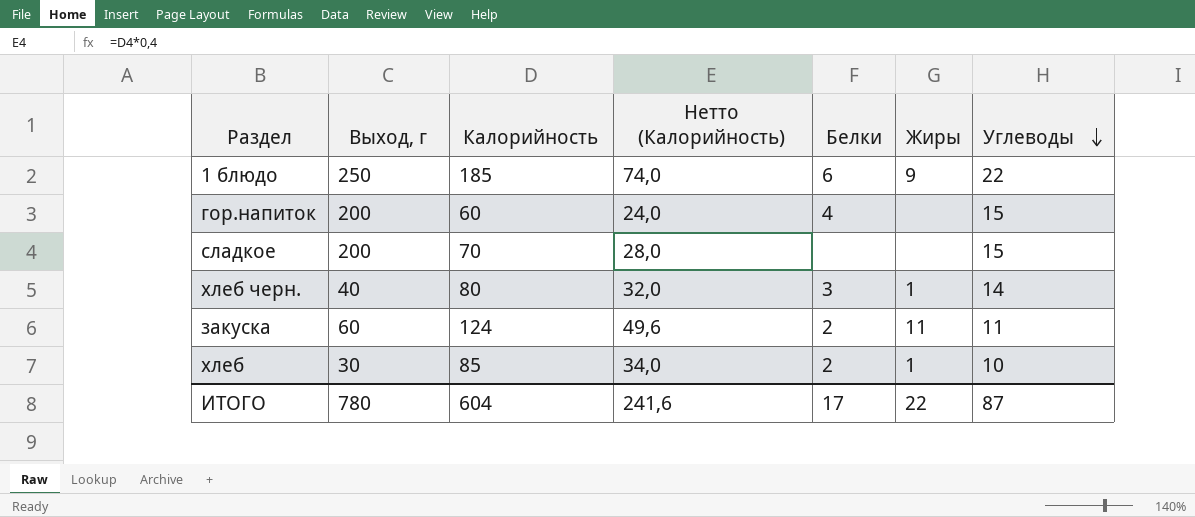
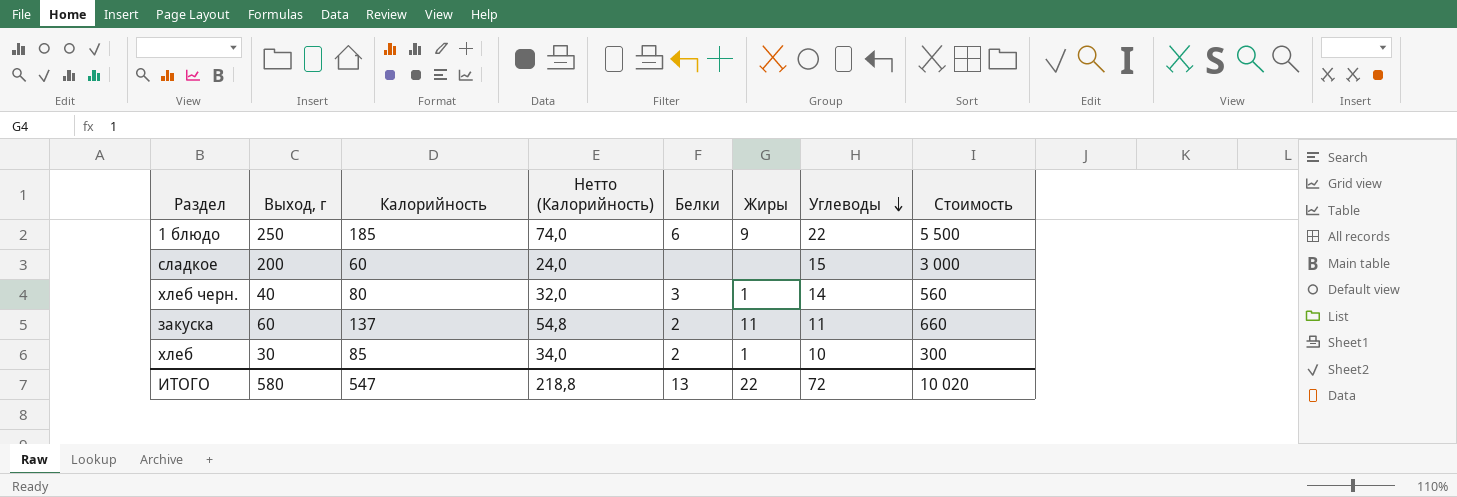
column Стоимость | formula: none -> [Выход, г] * [Углеводы]
row гор.напиток: 200 | 60 | 24,0 | 4 | none | 15 -> none
сладкое | Калорийность: 70 -> 60
сладкое | Нетто (Калорийность): 28,0 -> 24,0
закуска | Калорийность: 124 -> 137
закуска | Нетто (Калорийность): 49,6 -> 54,8
ИТОГО | Выход, г: 780 -> 580
ИТОГО | Калорийность: 604 -> 547
ИТОГО | Нетто (Калорийность): 241,6 -> 218,8
ИТОГО | Белки: 17 -> 13
ИТОГО | Углеводы: 87 -> 72

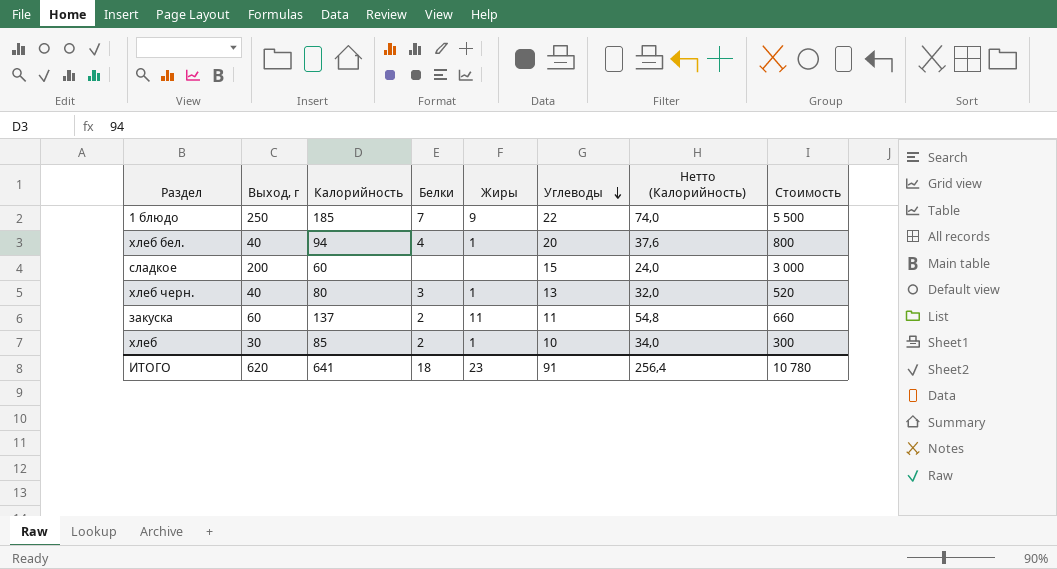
column Нетто (Калорийность) | position: 4 -> 7
1 блюдо | Белки: 6 -> 7
row хлеб бел.: none -> 40 | 94 | 4 | 1 | 20 | 37,6 | 800
хлеб черн. | Углеводы: 14 -> 13
хлеб черн. | Стоимость: 560 -> 520
ИТОГО | Выход, г: 580 -> 620
ИТОГО | Калорийность: 547 -> 641
ИТОГО | Белки: 13 -> 18
ИТОГО | Жиры: 22 -> 23
ИТОГО | Углеводы: 72 -> 91
ИТОГО | Нетто (Калорийность): 218,8 -> 256,4
ИТОГО | Стоимость: 10 020 -> 10 780

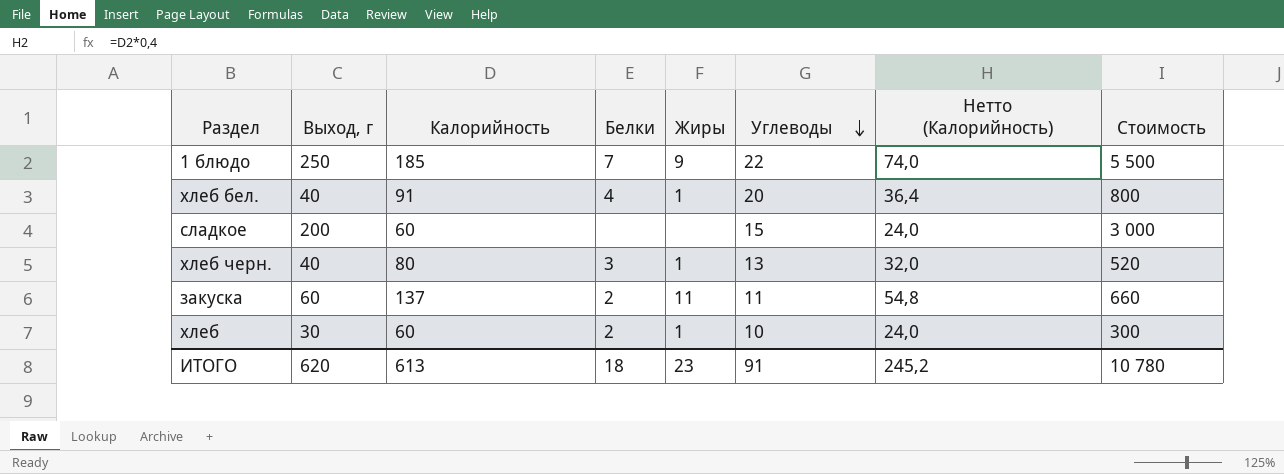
хлеб бел. | Калорийность: 94 -> 91
хлеб бел. | Нетто (Калорийность): 37,6 -> 36,4
хлеб | Калорийность: 85 -> 60
хлеб | Нетто (Калорийность): 34,0 -> 24,0
ИТОГО | Калорийность: 641 -> 613
ИТОГО | Нетто (Калорийность): 256,4 -> 245,2

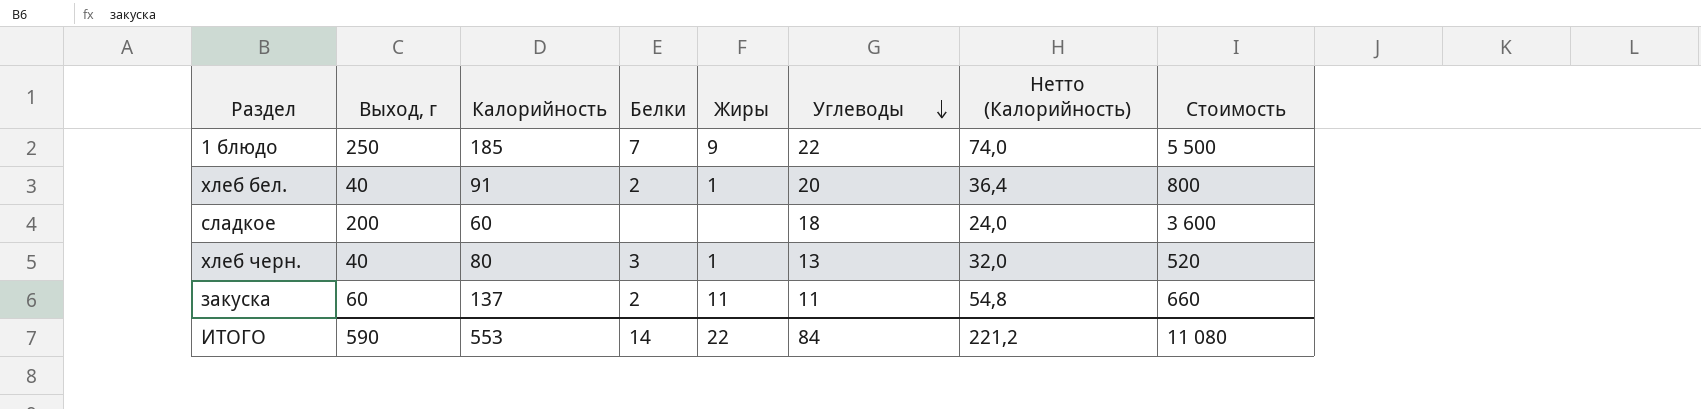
row хлеб: 30 | 60 | 2 | 1 | 10 | 24,0 | 300 -> none
хлеб бел. | Белки: 4 -> 2
сладкое | Углеводы: 15 -> 18
сладкое | Стоимость: 3 000 -> 3 600
ИТОГО | Выход, г: 620 -> 590
ИТОГО | Калорийность: 613 -> 553
ИТОГО | Белки: 18 -> 14
ИТОГО | Жиры: 23 -> 22
ИТОГО | Углеводы: 91 -> 84
ИТОГО | Нетто (Калорийность): 245,2 -> 221,2
ИТОГО | Стоимость: 10 780 -> 11 080

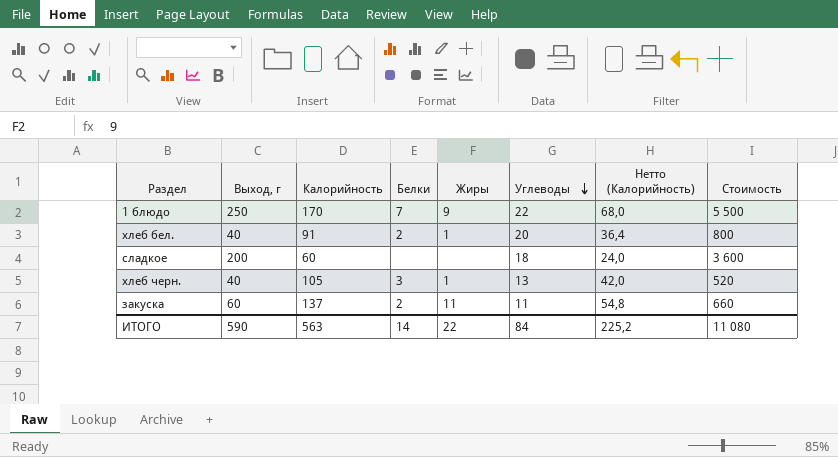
1 блюдо | Калорийность: 185 -> 170
1 блюдо | Нетто (Калорийность): 74,0 -> 68,0
хлеб черн. | Калорийность: 80 -> 105
хлеб черн. | Нетто (Калорийность): 32,0 -> 42,0
ИТОГО | Калорийность: 553 -> 563
ИТОГО | Нетто (Калорийность): 221,2 -> 225,2

